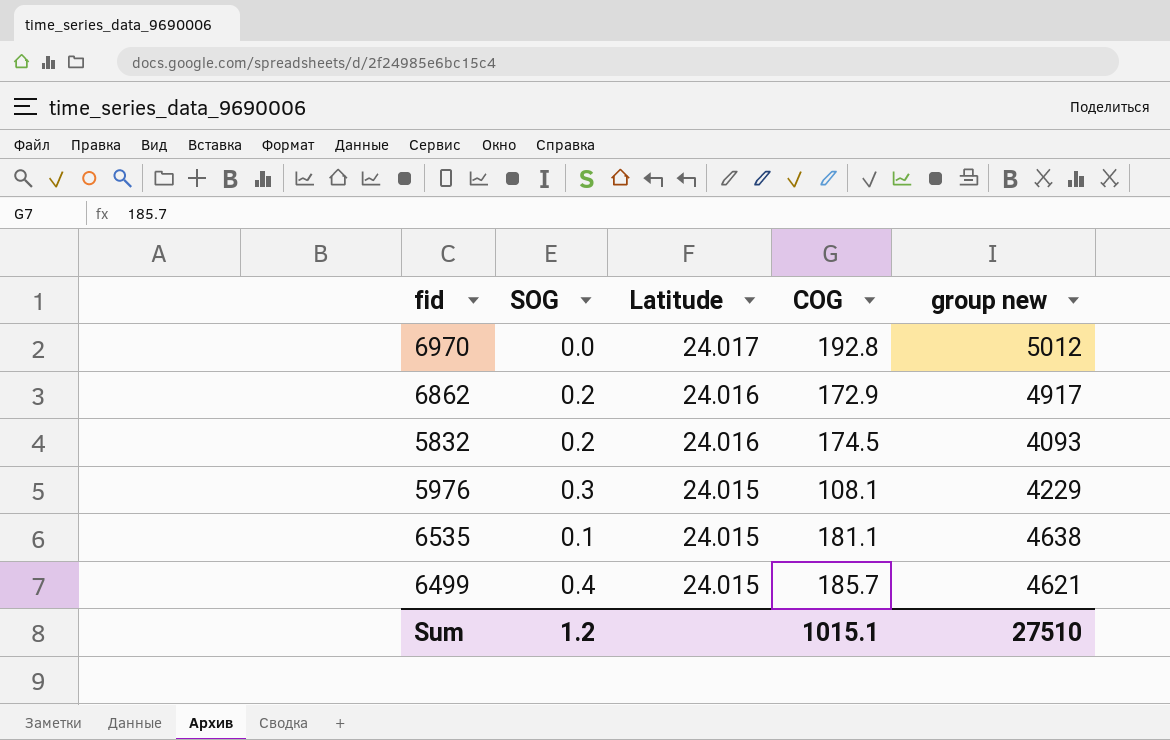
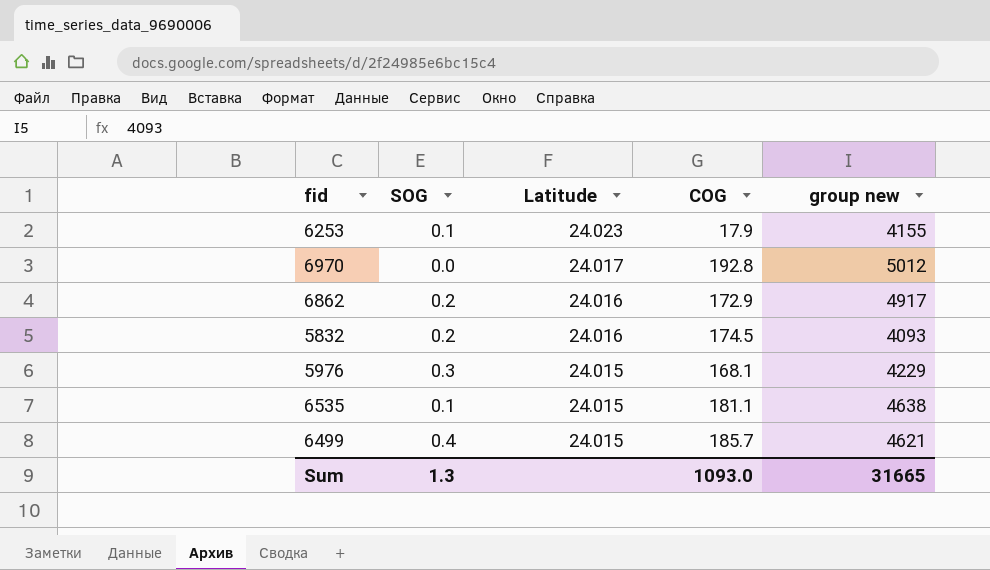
row 6253: none -> 0.1 | 24.023 | 17.9 | 4155
5976 | COG: 108.1 -> 168.1
Sum | SOG: 1.2 -> 1.3
Sum | COG: 1015.1 -> 1093.0
Sum | group new: 27510 -> 31665

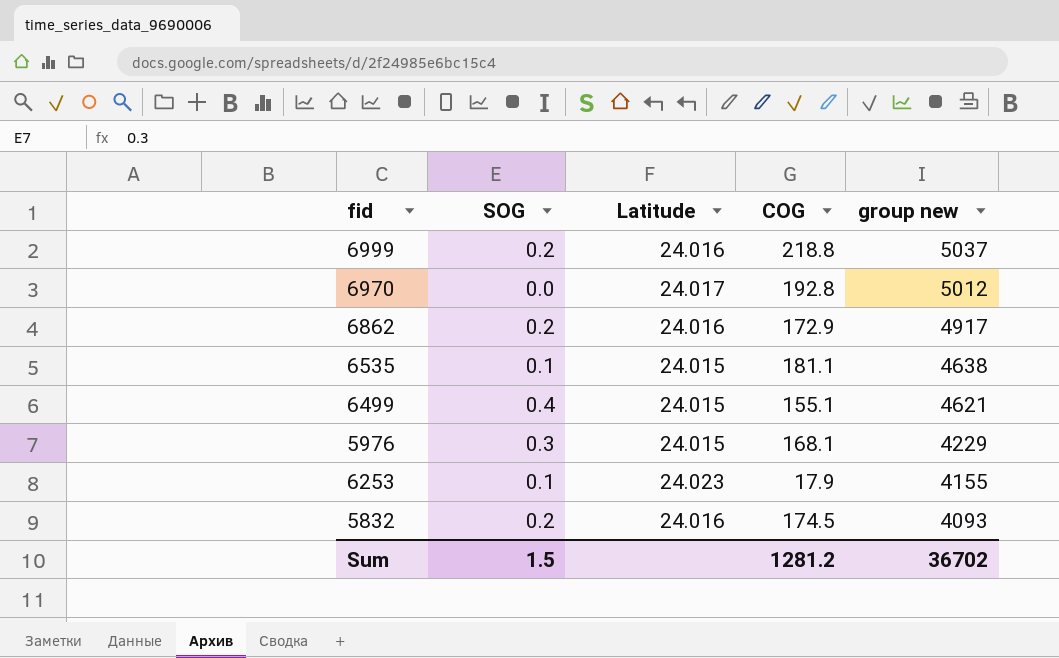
row order: Latitude descending -> group new descending
row 6999: none -> 0.2 | 24.016 | 218.8 | 5037
6499 | COG: 185.7 -> 155.1
Sum | SOG: 1.3 -> 1.5
Sum | COG: 1093.0 -> 1281.2
Sum | group new: 31665 -> 36702

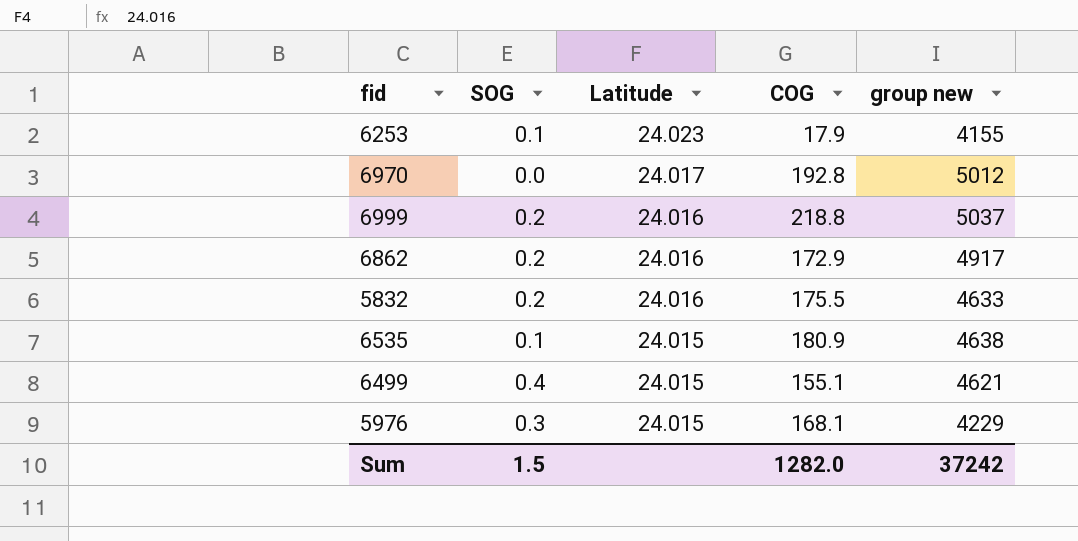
row order: group new descending -> Latitude descending
5832 | COG: 174.5 -> 175.5
5832 | group new: 4093 -> 4633
6535 | COG: 181.1 -> 180.9
Sum | COG: 1281.2 -> 1282.0
Sum | group new: 36702 -> 37242

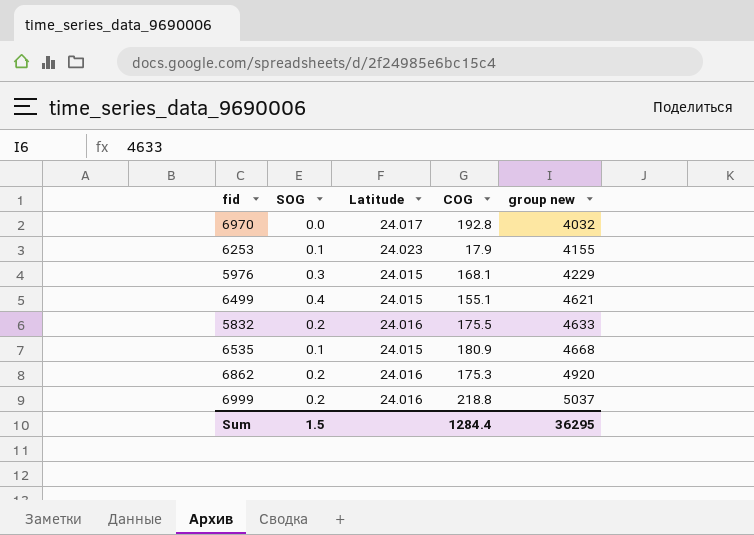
row order: Latitude descending -> group new ascending
6970 | group new: 5012 -> 4032
6535 | group new: 4638 -> 4668
6862 | COG: 172.9 -> 175.3
6862 | group new: 4917 -> 4920
Sum | COG: 1282.0 -> 1284.4
Sum | group new: 37242 -> 36295

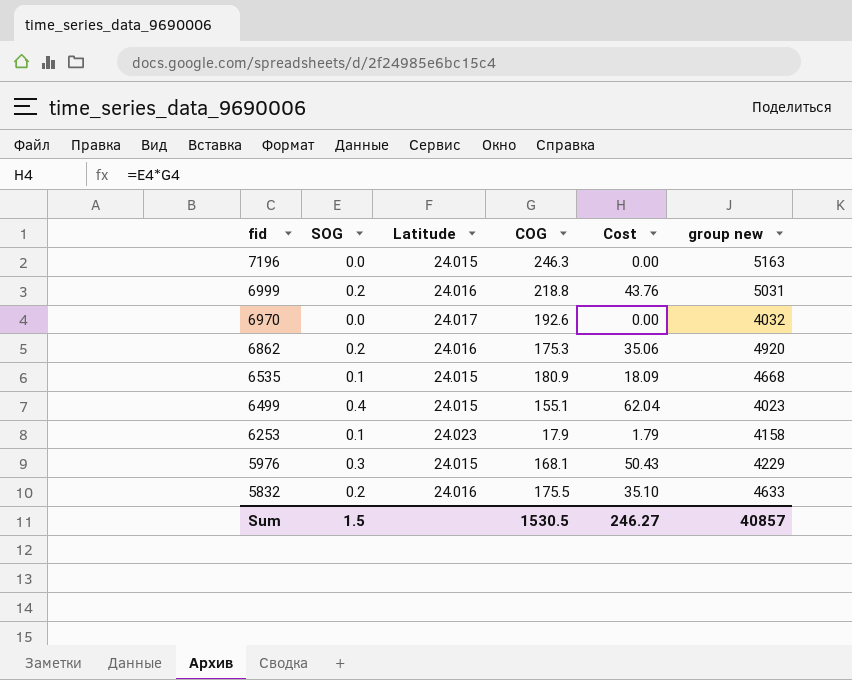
row order: group new ascending -> fid descending
column Cost | formula: none -> [SOG] * [COG]
row 7196: none -> 0.0 | 24.015 | 246.3 | 0.00 | 5163
6999 | group new: 5037 -> 5031
6970 | COG: 192.8 -> 192.6
6499 | group new: 4621 -> 4023
6253 | group new: 4155 -> 4158
Sum | COG: 1284.4 -> 1530.5
Sum | group new: 36295 -> 40857

